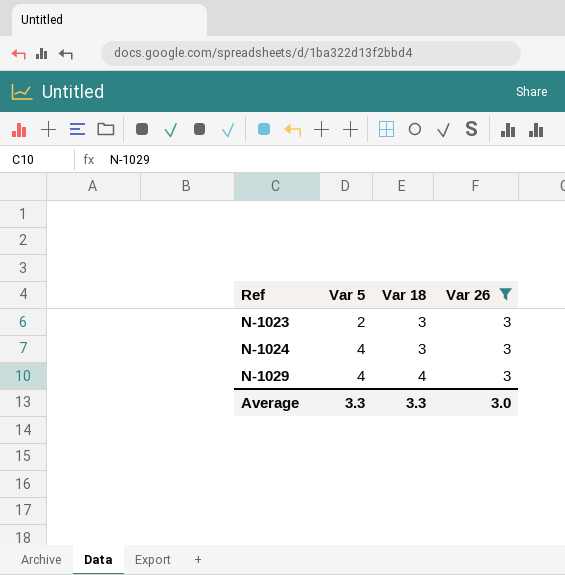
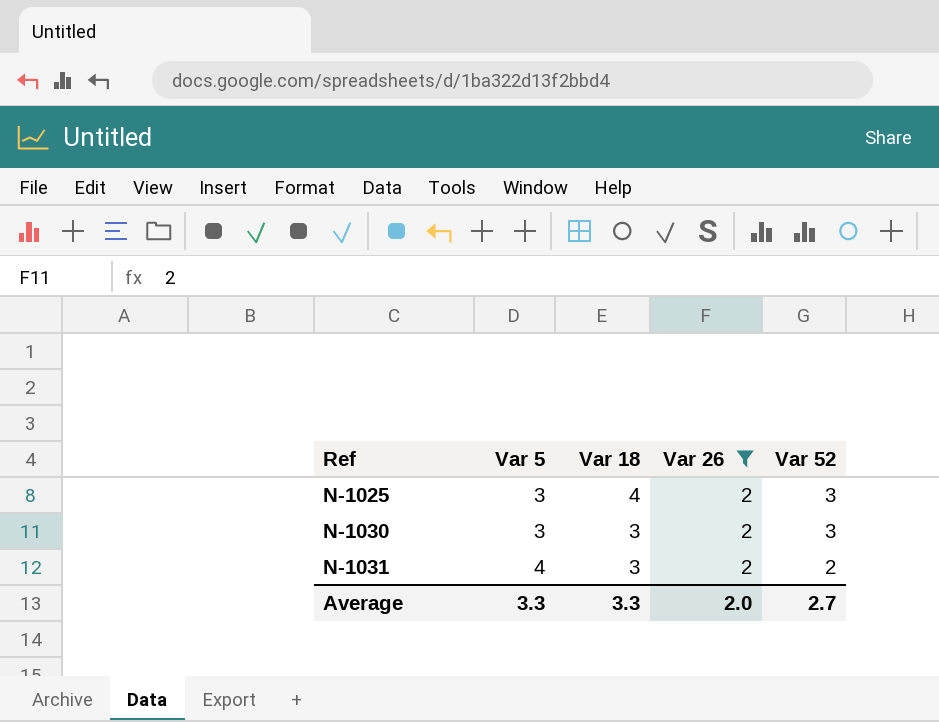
filter: Var 26 = 3 -> Var 26 = 2
column Var 52 | position: none -> 5
Average | Var 26: 3.0 -> 2.0

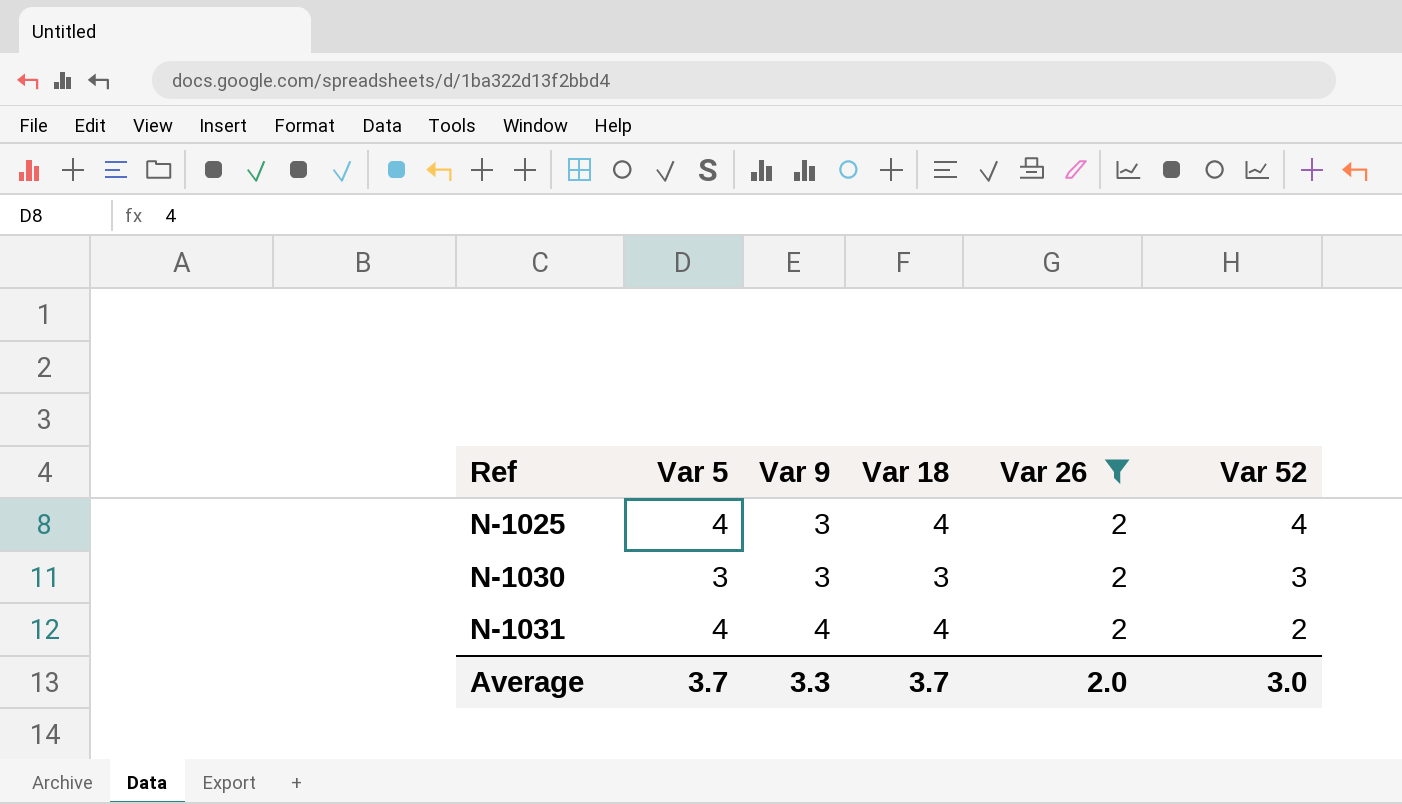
column Var 9 | position: none -> 3
N-1025 | Var 5: 3 -> 4
N-1025 | Var 52: 3 -> 4
N-1031 | Var 18: 3 -> 4
Average | Var 5: 3.3 -> 3.7
Average | Var 18: 3.3 -> 3.7
Average | Var 52: 2.7 -> 3.0

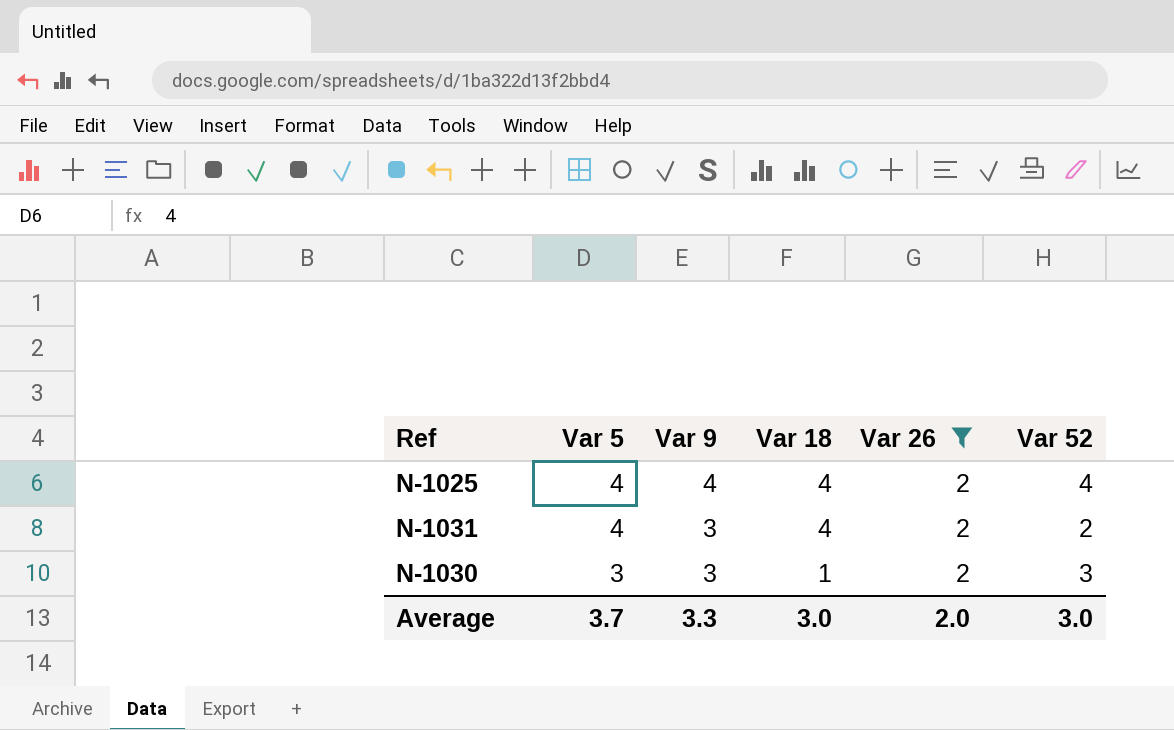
row order: Ref ascending -> Var 5 descending
N-1025 | Var 9: 3 -> 4
N-1031 | Var 9: 4 -> 3
N-1030 | Var 18: 3 -> 1
Average | Var 18: 3.7 -> 3.0

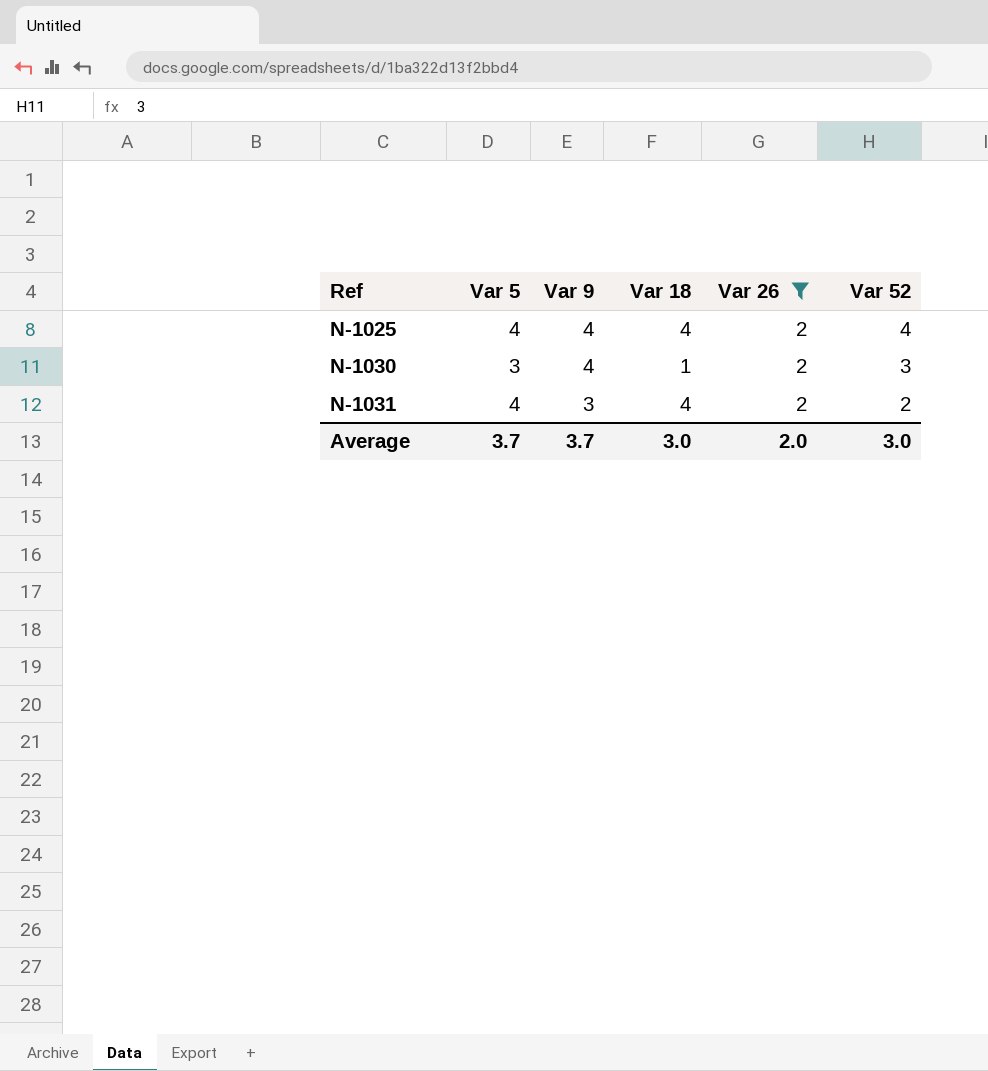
row order: Var 5 descending -> Ref ascending
N-1030 | Var 9: 3 -> 4
Average | Var 9: 3.3 -> 3.7

